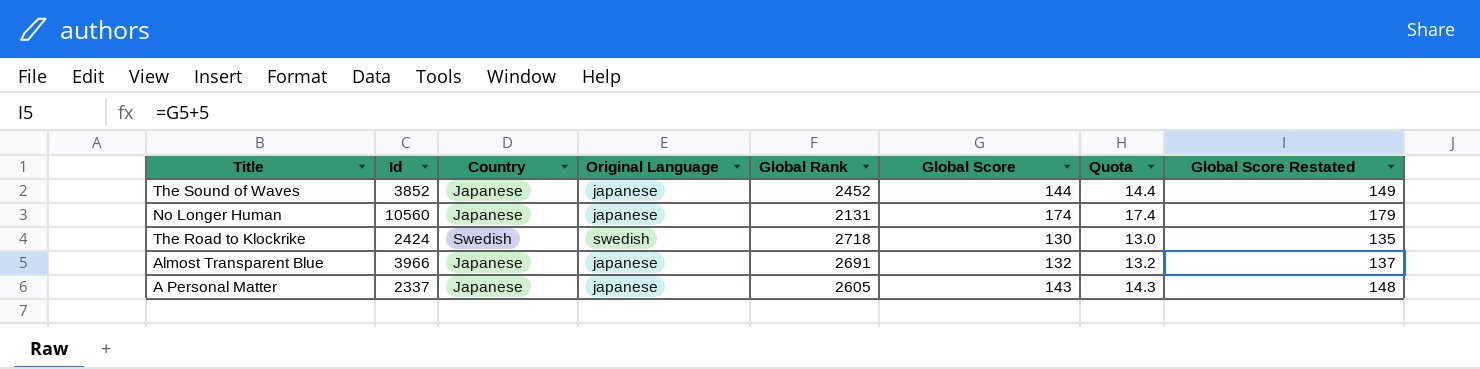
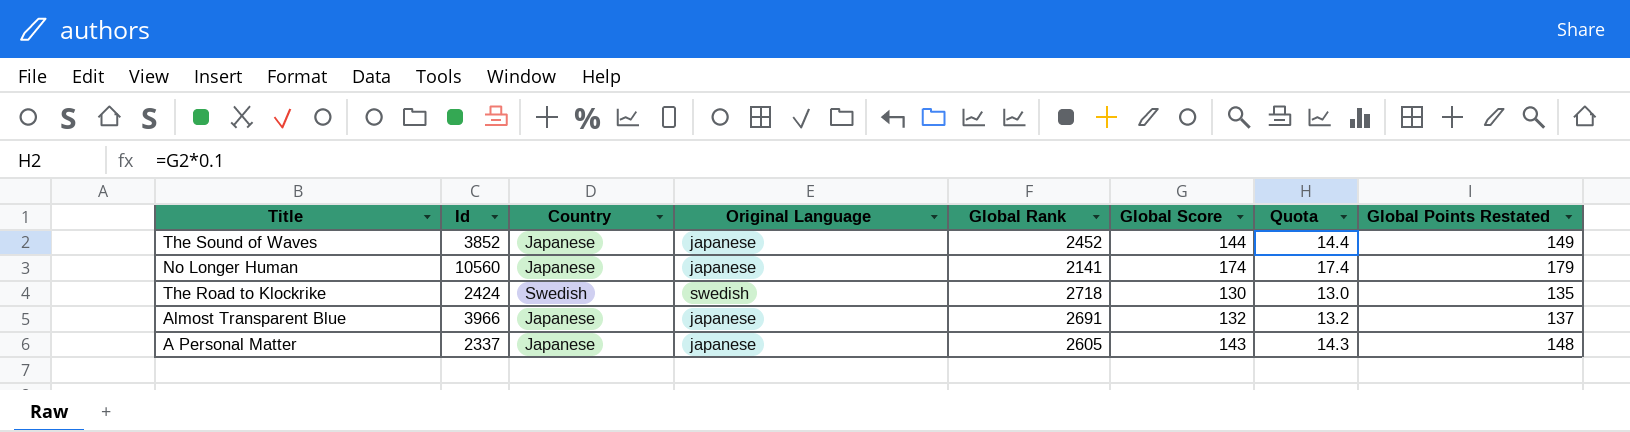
column name: Global Score Restated -> Global Points Restated
No Longer Human | Global Rank: 2131 -> 2141

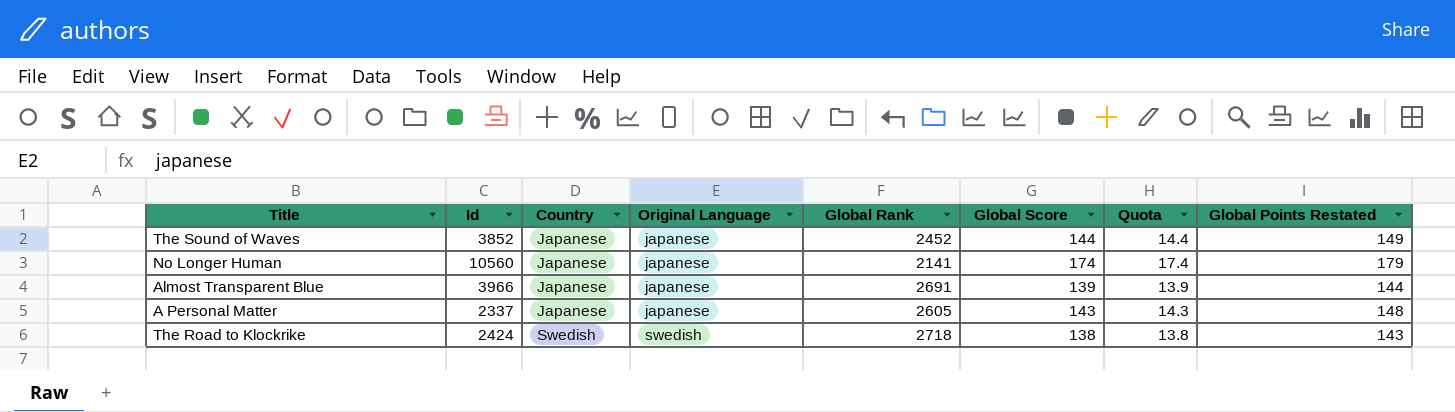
row order: none -> Country ascending
Almost Transparent Blue | Global Score: 132 -> 139
Almost Transparent Blue | Quota: 13.2 -> 13.9
Almost Transparent Blue | Global Points Restated: 137 -> 144
The Road to Klockrike | Global Score: 130 -> 138
The Road to Klockrike | Quota: 13.0 -> 13.8
The Road to Klockrike | Global Points Restated: 135 -> 143

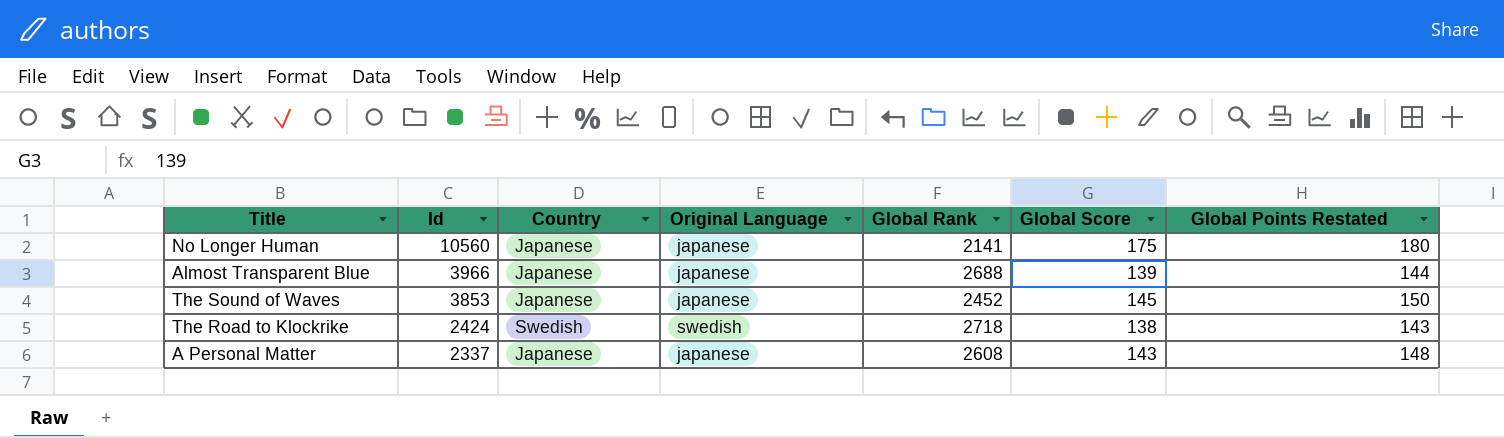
row order: Country ascending -> Id descending
column Quota | formula: [Global Score] * 0.1 -> none
No Longer Human | Global Score: 174 -> 175
No Longer Human | Global Points Restated: 179 -> 180
Almost Transparent Blue | Global Rank: 2691 -> 2688
The Sound of Waves | Id: 3852 -> 3853
The Sound of Waves | Global Score: 144 -> 145
The Sound of Waves | Global Points Restated: 149 -> 150
A Personal Matter | Global Rank: 2605 -> 2608

